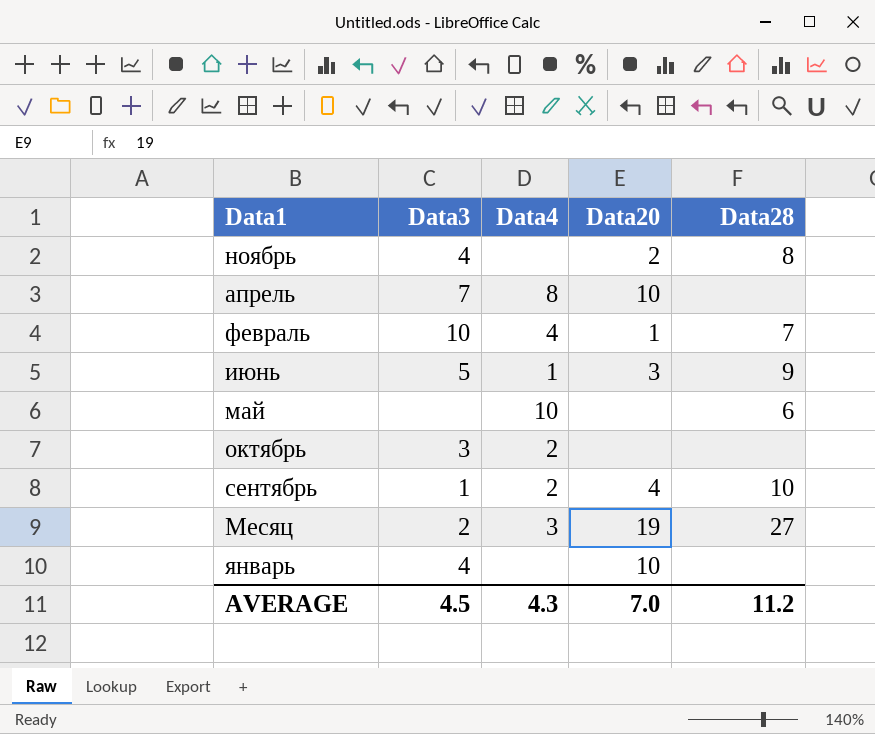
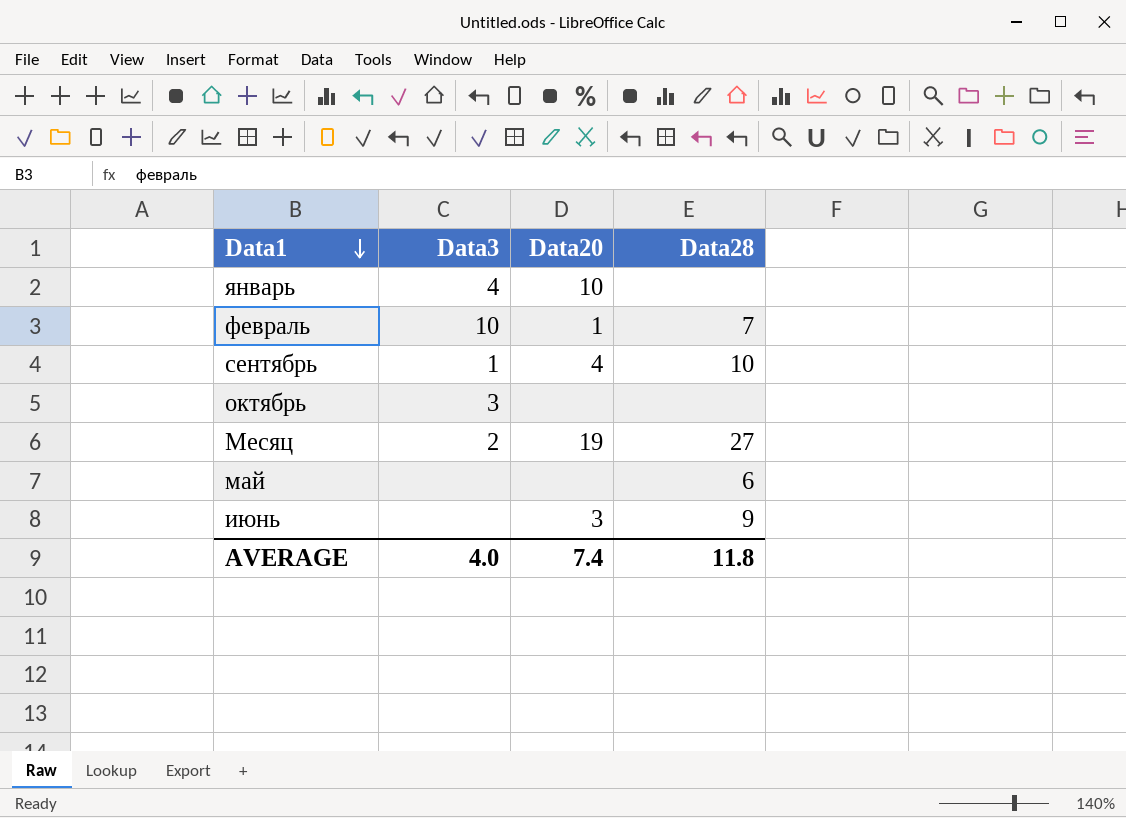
row order: none -> Data1 descending
column Data4 | position: 3 -> none
row ноябрь: 4 | none | 2 | 8 -> none
row апрель: 7 | 8 | 10 | none -> none
июнь | Data3: 5 -> none
AVERAGE | Data3: 4.5 -> 4.0
AVERAGE | Data20: 7.0 -> 7.4
AVERAGE | Data28: 11.2 -> 11.8

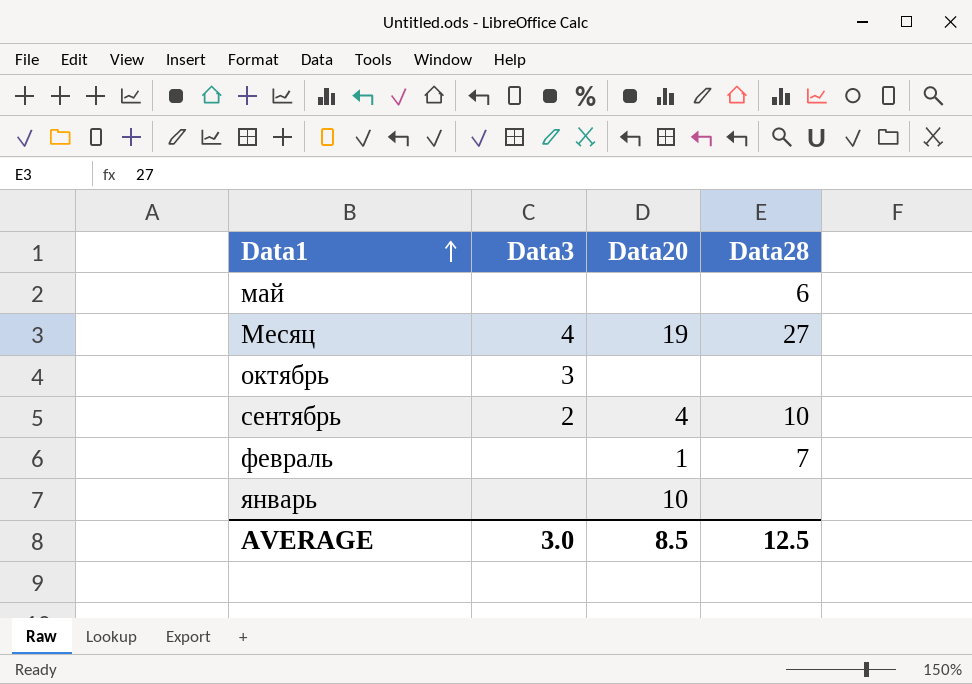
row order: Data1 descending -> Data1 ascending
row июнь: none | 3 | 9 -> none
Месяц | Data3: 2 -> 4
сентябрь | Data3: 1 -> 2
февраль | Data3: 10 -> none
январь | Data3: 4 -> none
AVERAGE | Data3: 4.0 -> 3.0
AVERAGE | Data20: 7.4 -> 8.5
AVERAGE | Data28: 11.8 -> 12.5

